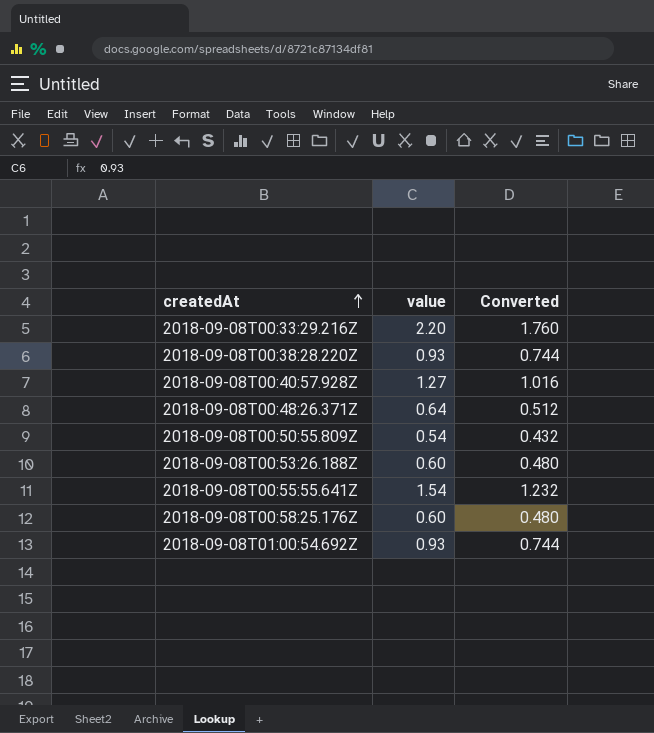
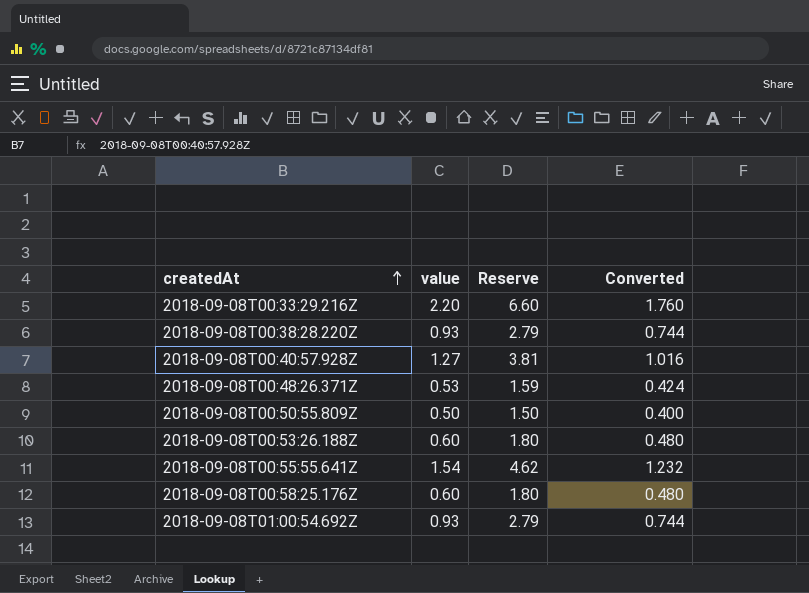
column Reserve | formula: none -> [value] * 3
2018-09-08T00:48:26.371Z | value: 0.64 -> 0.53
2018-09-08T00:48:26.371Z | Converted: 0.512 -> 0.424
2018-09-08T00:50:55.809Z | value: 0.54 -> 0.50
2018-09-08T00:50:55.809Z | Converted: 0.432 -> 0.400

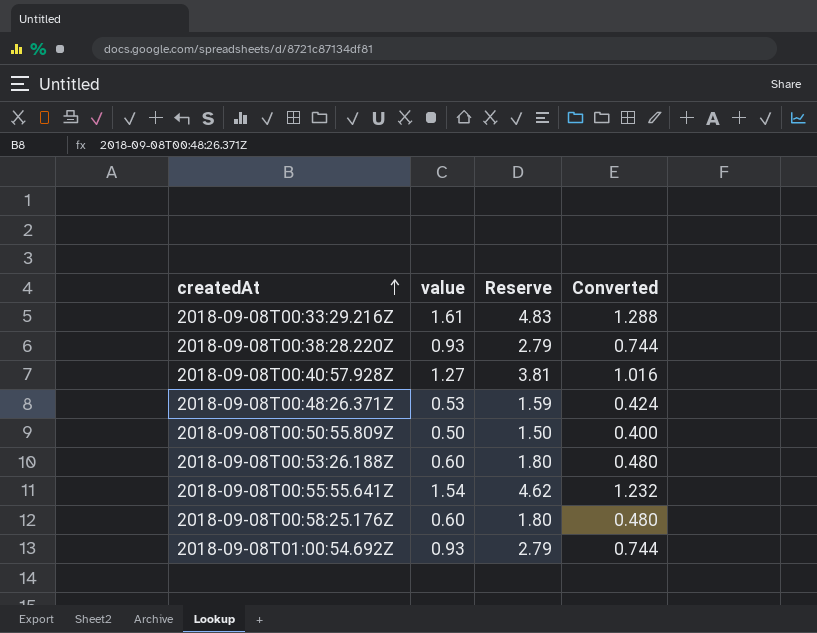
2018-09-08T00:33:29.216Z | value: 2.20 -> 1.61
2018-09-08T00:33:29.216Z | Reserve: 6.60 -> 4.83
2018-09-08T00:33:29.216Z | Converted: 1.760 -> 1.288

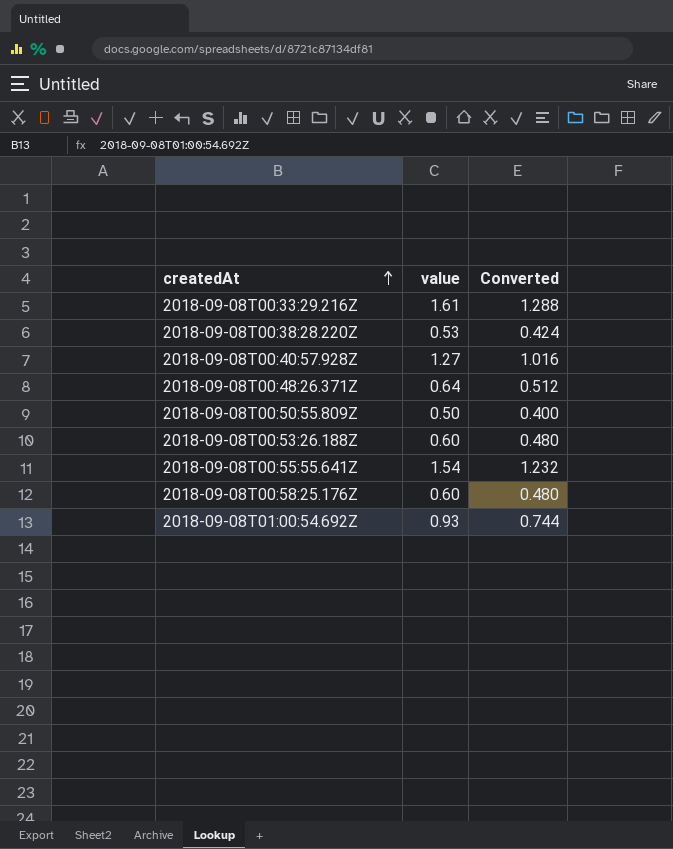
column Reserve | formula: [value] * 3 -> none
2018-09-08T00:38:28.220Z | value: 0.93 -> 0.53
2018-09-08T00:38:28.220Z | Converted: 0.744 -> 0.424
2018-09-08T00:48:26.371Z | value: 0.53 -> 0.64
2018-09-08T00:48:26.371Z | Converted: 0.424 -> 0.512

